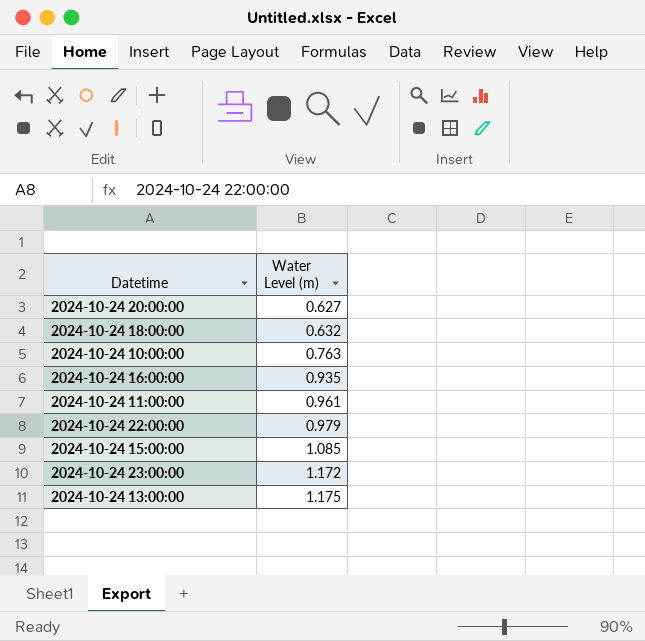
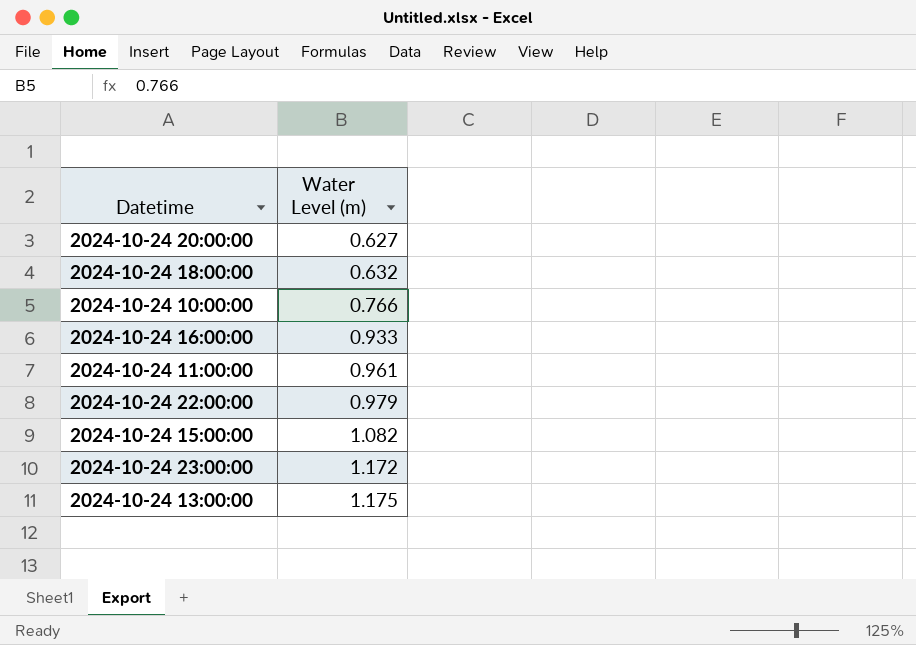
2024-10-24 10:00:00 | Water Level (m): 0.763 -> 0.766
2024-10-24 16:00:00 | Water Level (m): 0.935 -> 0.933
2024-10-24 15:00:00 | Water Level (m): 1.085 -> 1.082

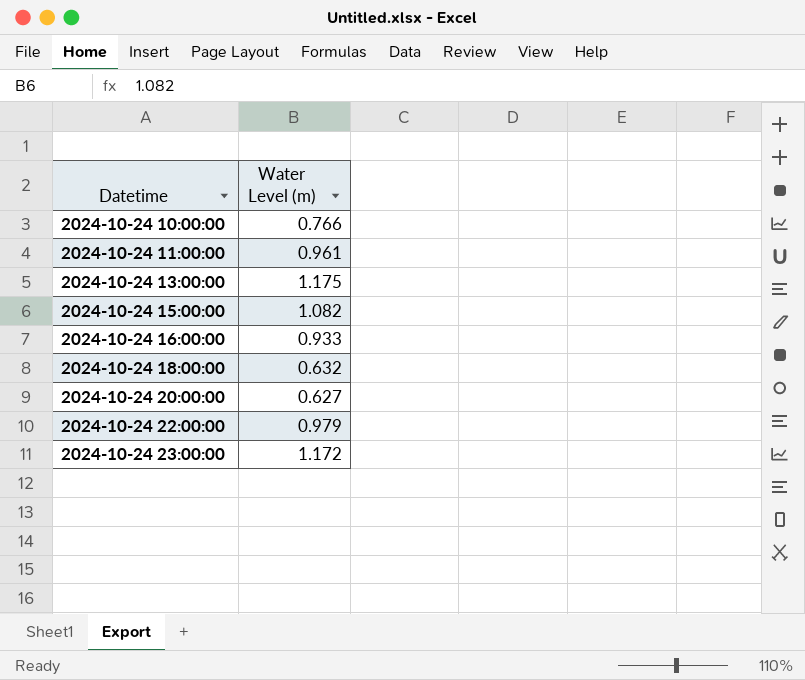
row order: Water Level (m) ascending -> Datetime ascending

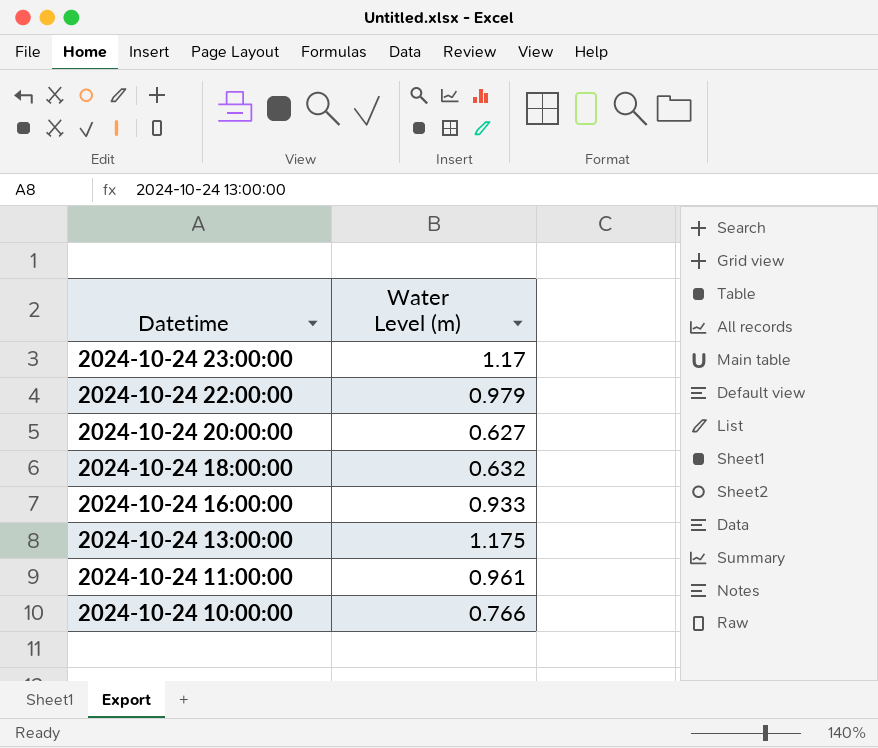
row order: Datetime ascending -> Datetime descending
row 2024-10-24 15:00:00: 1.082 -> none
2024-10-24 23:00:00 | Water Level (m): 1.172 -> 1.17

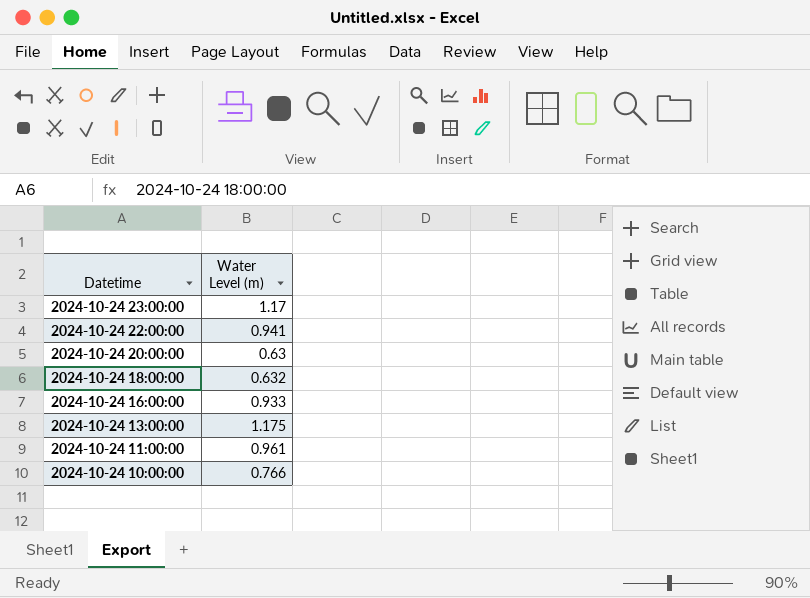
2024-10-24 22:00:00 | Water Level (m): 0.979 -> 0.941
2024-10-24 20:00:00 | Water Level (m): 0.627 -> 0.63

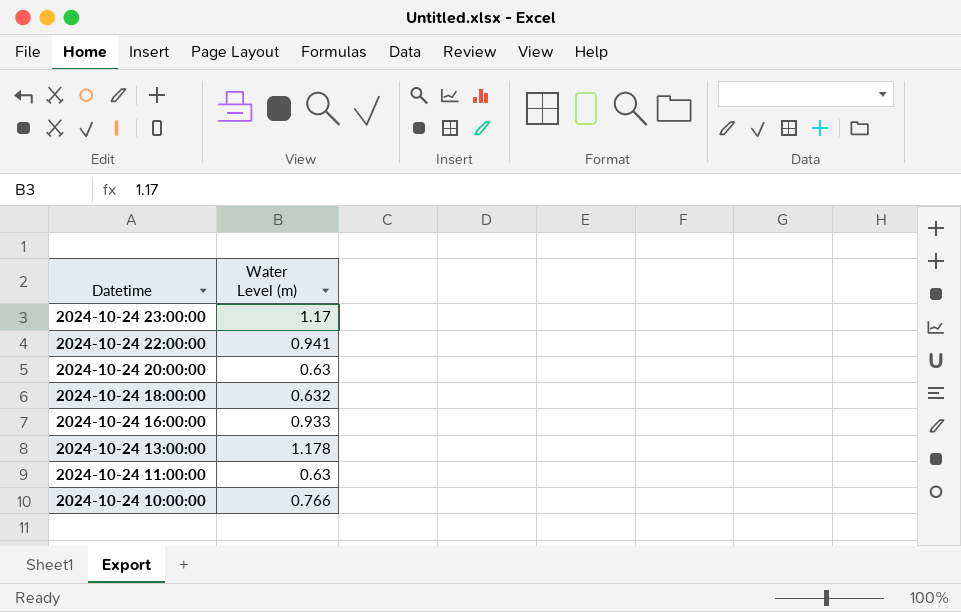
2024-10-24 13:00:00 | Water Level (m): 1.175 -> 1.178
2024-10-24 11:00:00 | Water Level (m): 0.961 -> 0.63

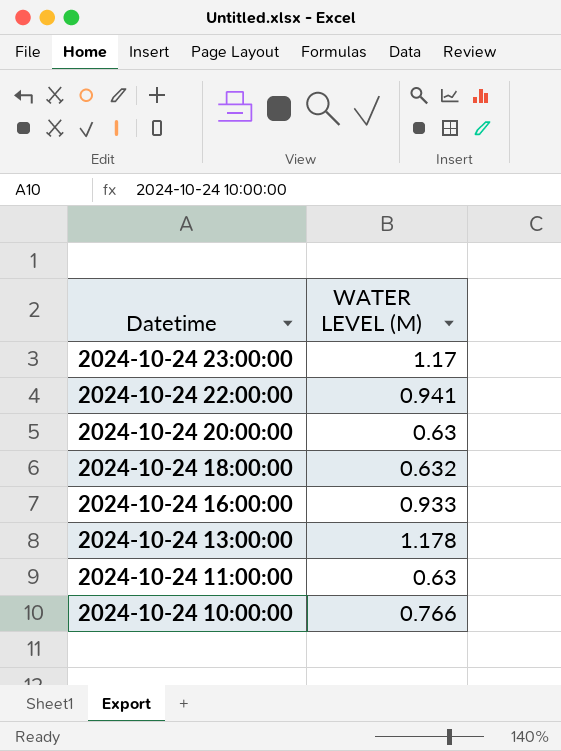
column name: Water Level (m) -> WATER LEVEL (M)

